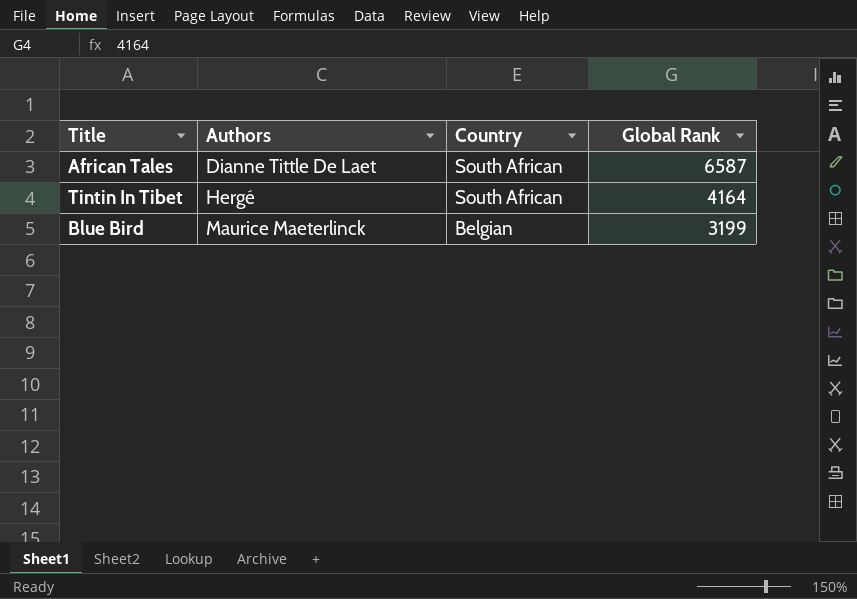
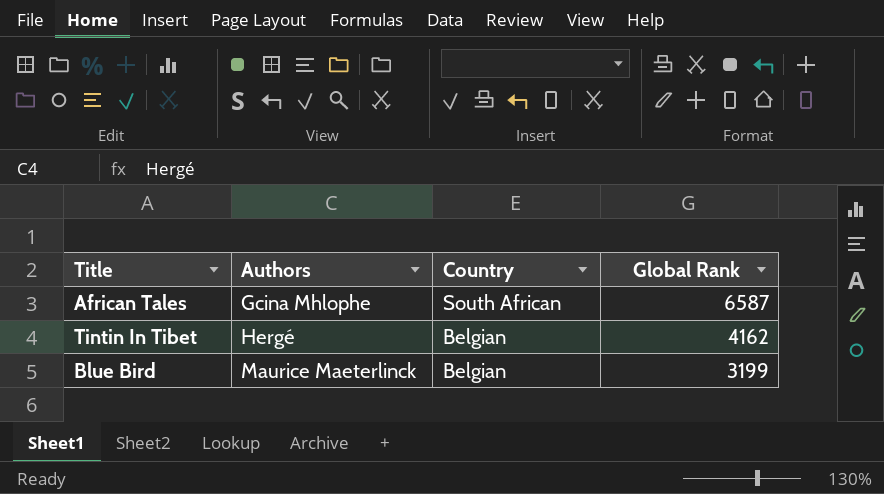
African Tales | Authors: Dianne Tittle De Laet -> Gcina Mhlophe
Tintin In Tibet | Country: South African -> Belgian
Tintin In Tibet | Global Rank: 4164 -> 4162

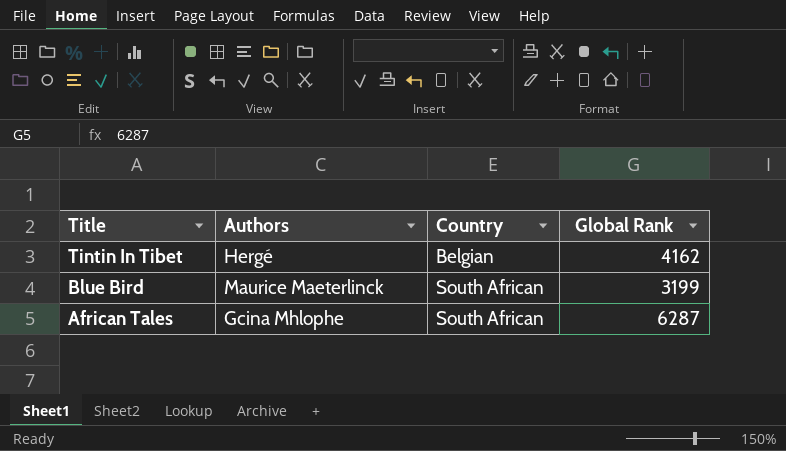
row order: Authors ascending -> Title descending
Blue Bird | Country: Belgian -> South African
African Tales | Global Rank: 6587 -> 6287

